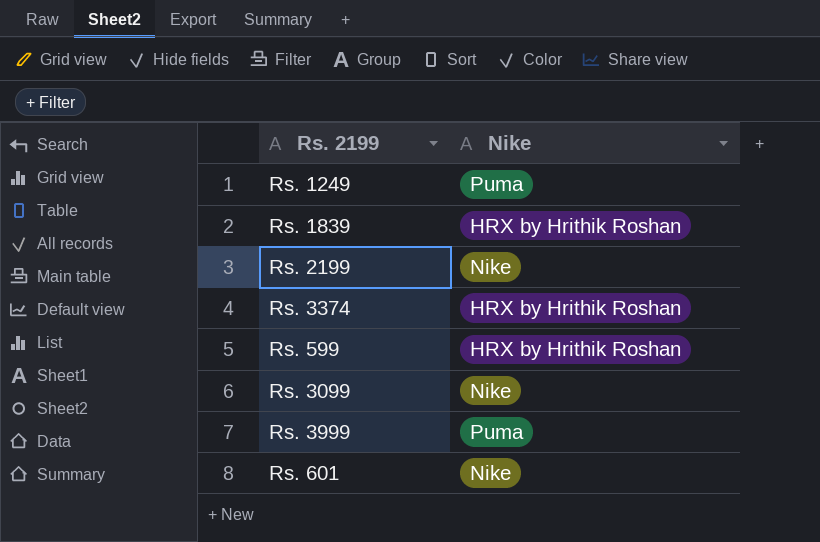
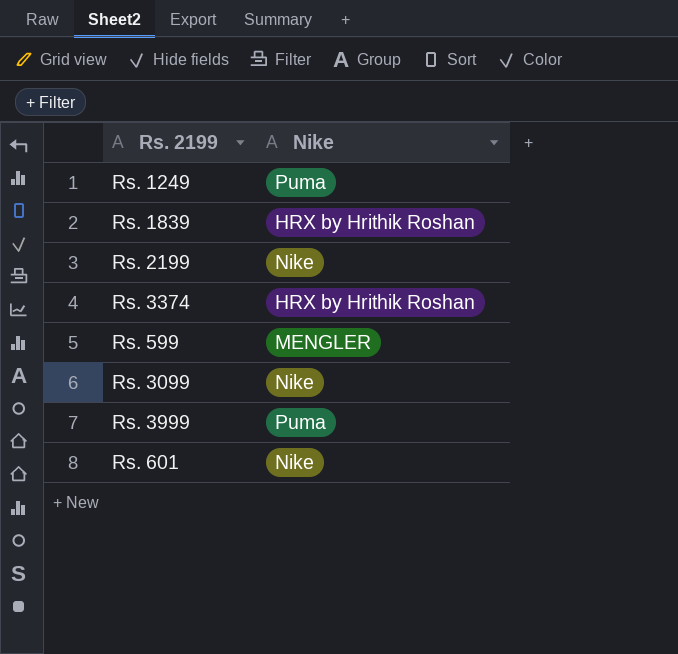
Rs. 599 | Nike: HRX by Hrithik Roshan -> MENGLER

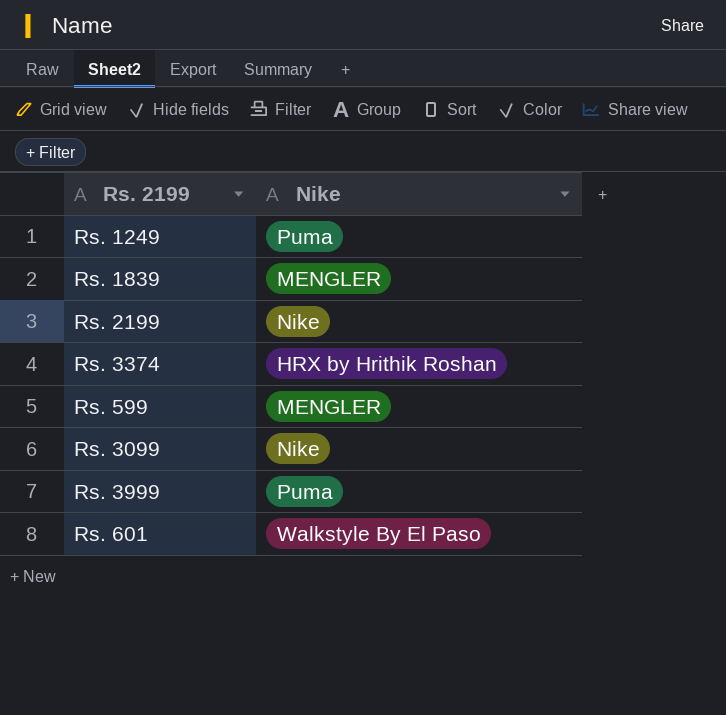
Rs. 1839 | Nike: HRX by Hrithik Roshan -> MENGLER
Rs. 601 | Nike: Nike -> Walkstyle By El Paso

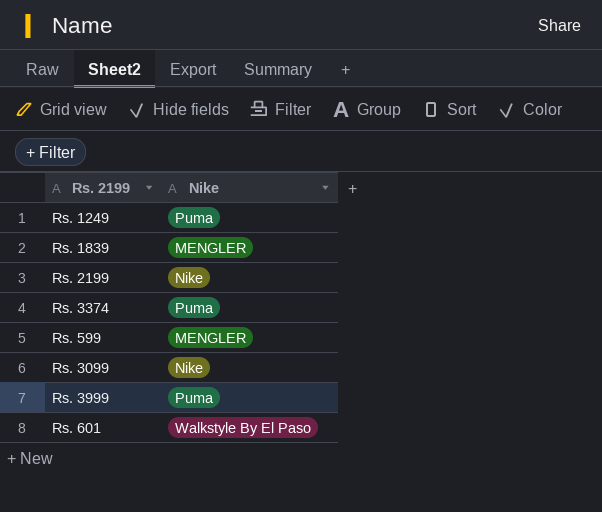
Rs. 3374 | Nike: HRX by Hrithik Roshan -> Puma

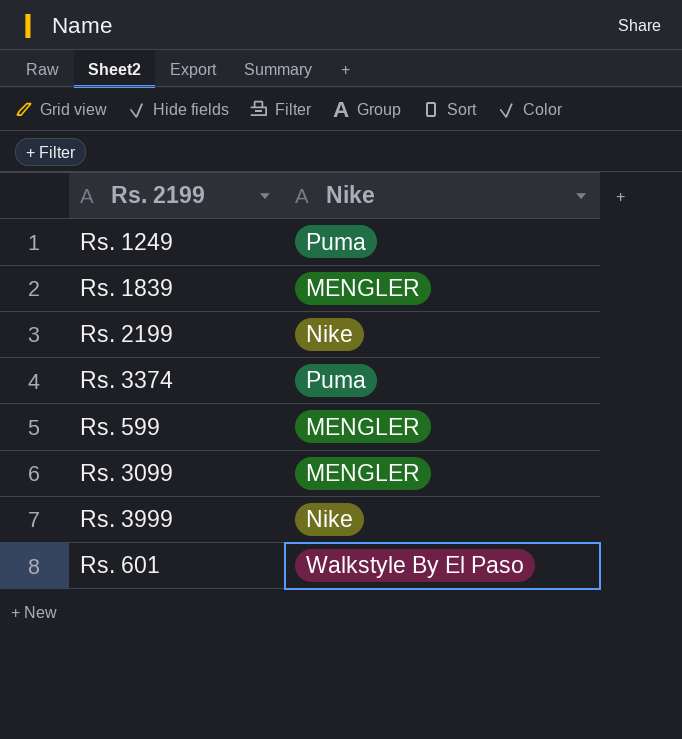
Rs. 3099 | Nike: Nike -> MENGLER
Rs. 3999 | Nike: Puma -> Nike

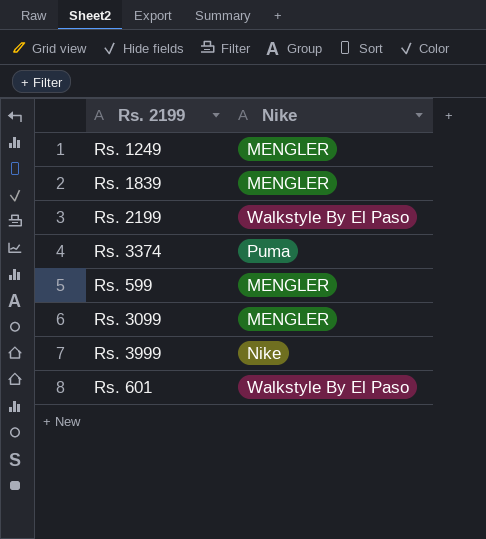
Rs. 1249 | Nike: Puma -> MENGLER
Rs. 2199 | Nike: Nike -> Walkstyle By El Paso

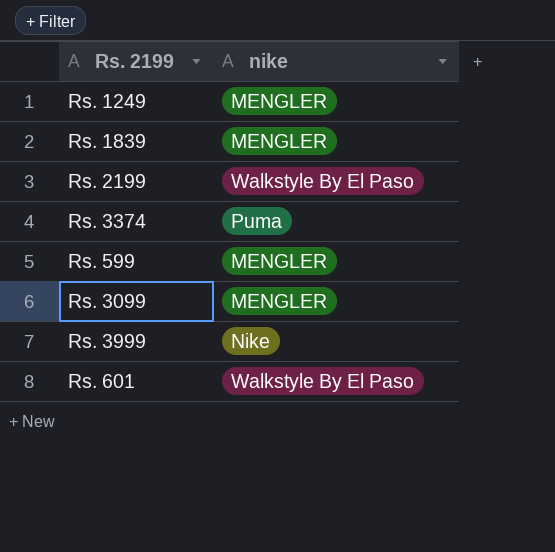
column name: Nike -> nike

